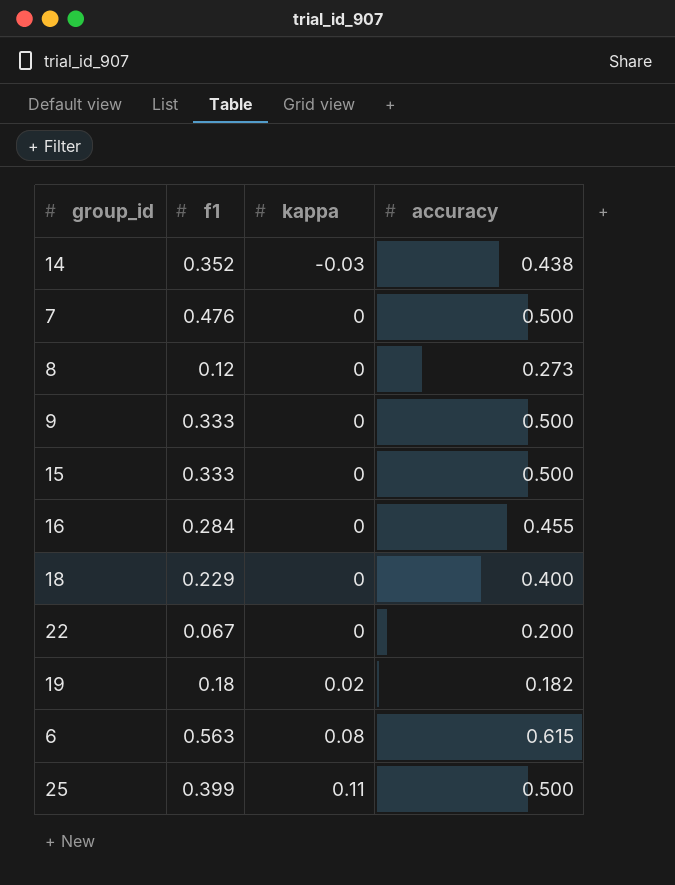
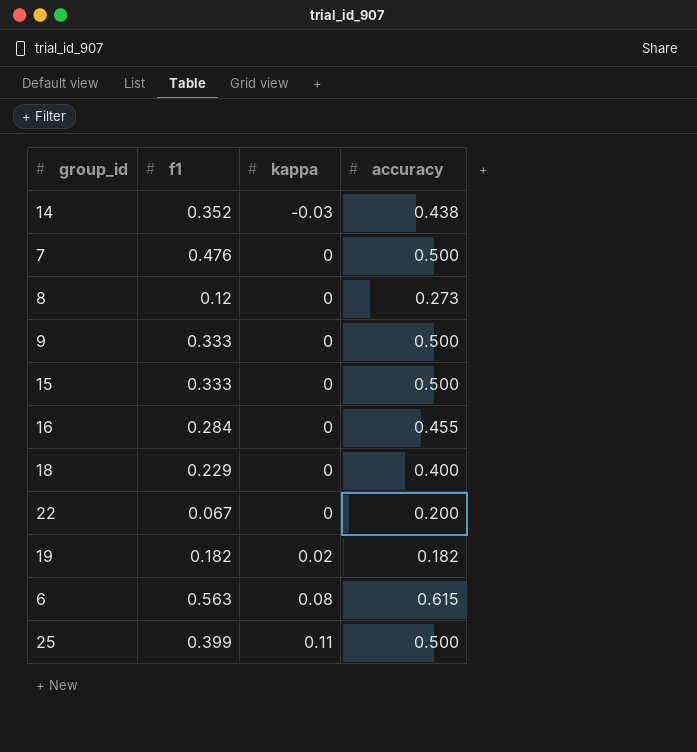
19 | f1: 0.18 -> 0.182

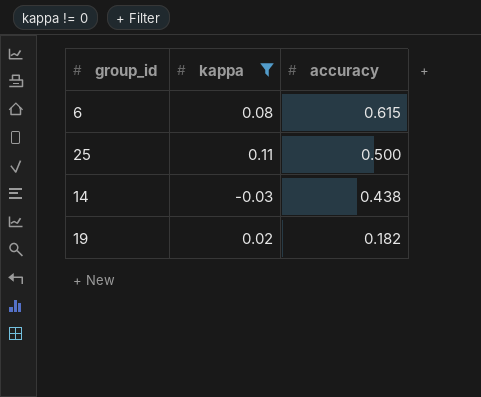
filter: none -> kappa != 0
row order: kappa ascending -> accuracy descending
column f1 | position: 2 -> none

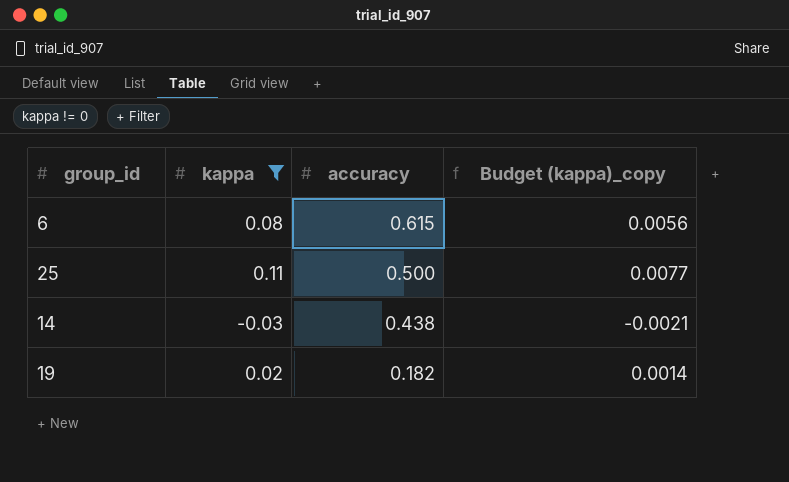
column Budget (kappa)_copy | formula: none -> [kappa] * 0.07

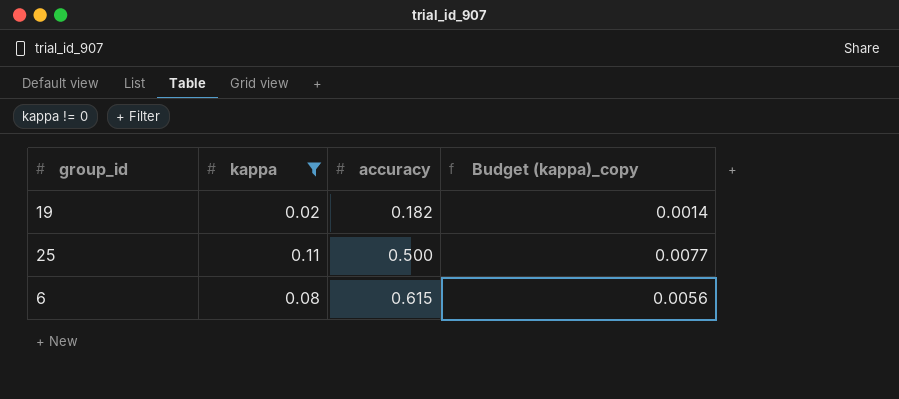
row order: accuracy descending -> accuracy ascending
row 14: -0.03 | 0.438 | -0.0021 -> none

